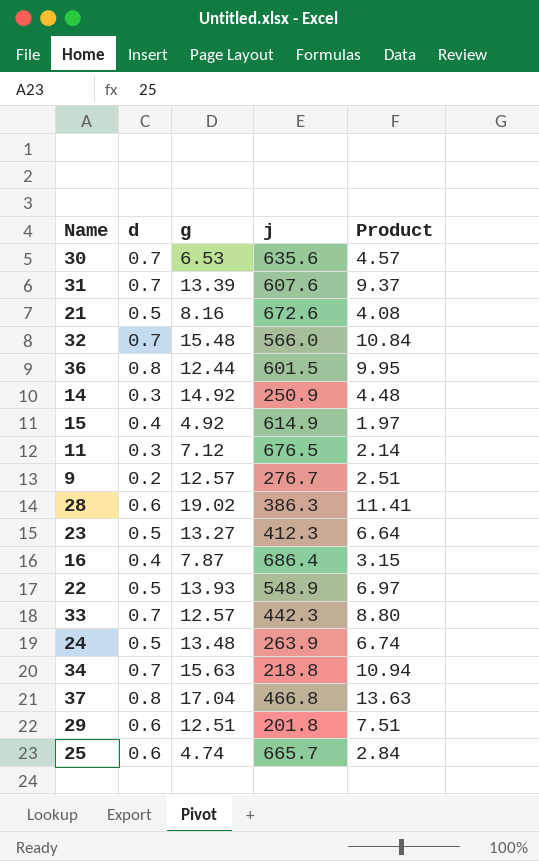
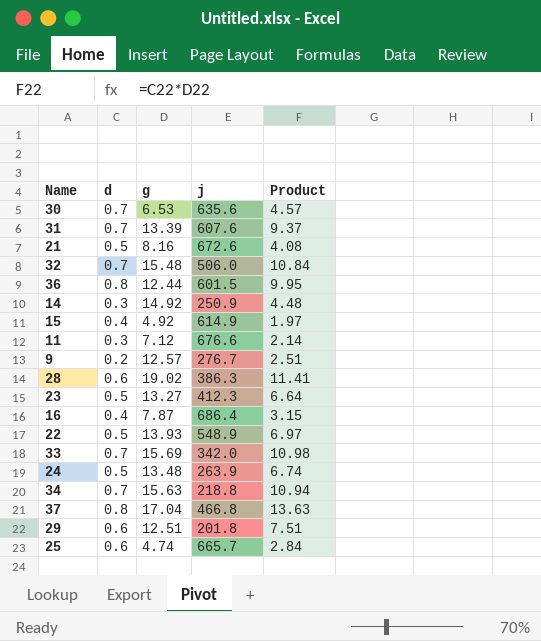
32 | j: 566.0 -> 506.0
11 | j: 676.5 -> 676.6
33 | g: 12.57 -> 15.69
33 | j: 442.3 -> 342.0
33 | Product: 8.80 -> 10.98

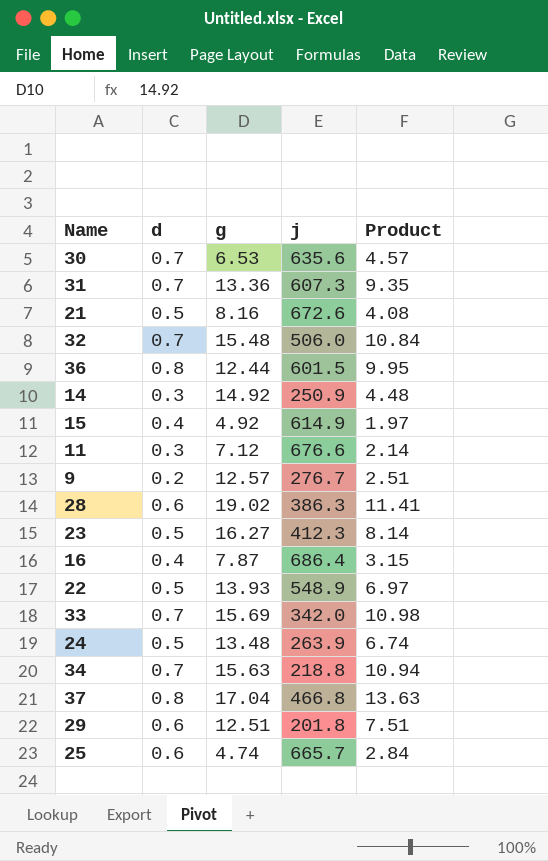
31 | g: 13.39 -> 13.36
31 | j: 607.6 -> 607.3
31 | Product: 9.37 -> 9.35
23 | g: 13.27 -> 16.27
23 | Product: 6.64 -> 8.14

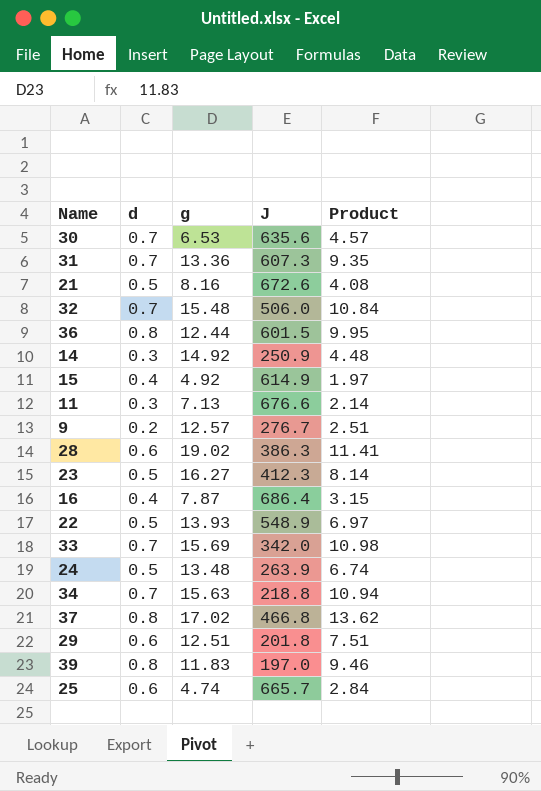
column name: j -> J
11 | g: 7.12 -> 7.13
37 | g: 17.04 -> 17.02
37 | Product: 13.63 -> 13.62
row 39: none -> 0.8 | 11.83 | 197.0 | 9.46

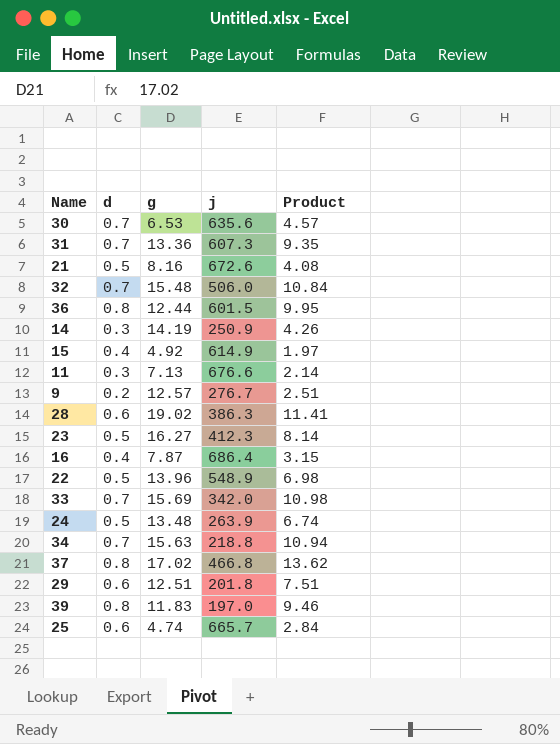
column name: J -> j
14 | g: 14.92 -> 14.19
14 | Product: 4.48 -> 4.26
22 | g: 13.93 -> 13.96
22 | Product: 6.97 -> 6.98

